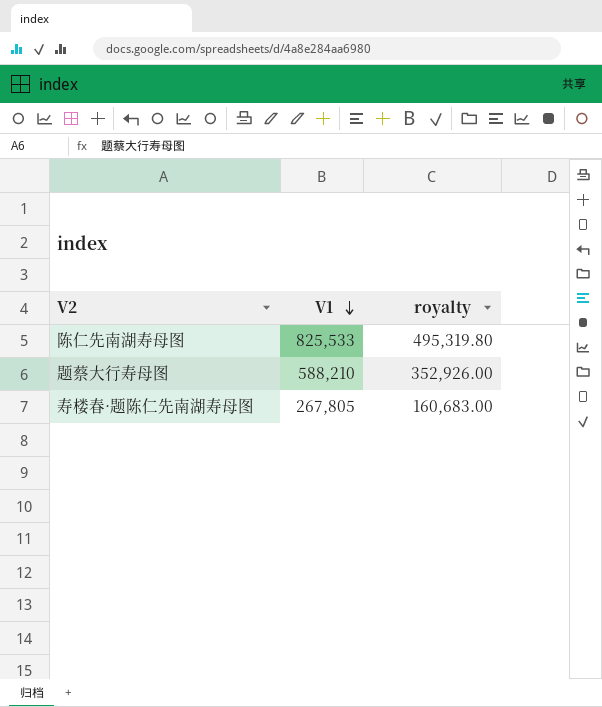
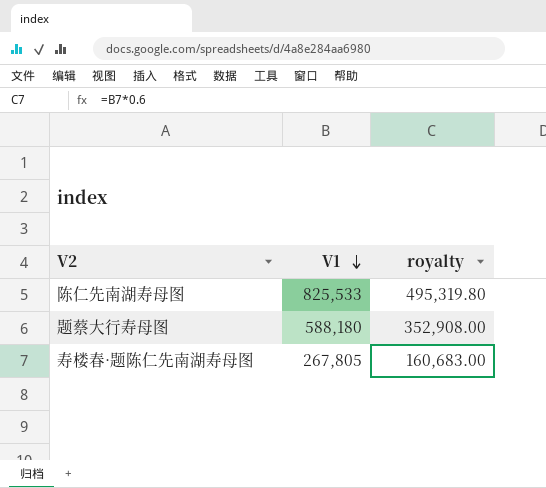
题蔡大行寿母图 | V1: 588,210 -> 588,180
题蔡大行寿母图 | royalty: 352,926.00 -> 352,908.00

